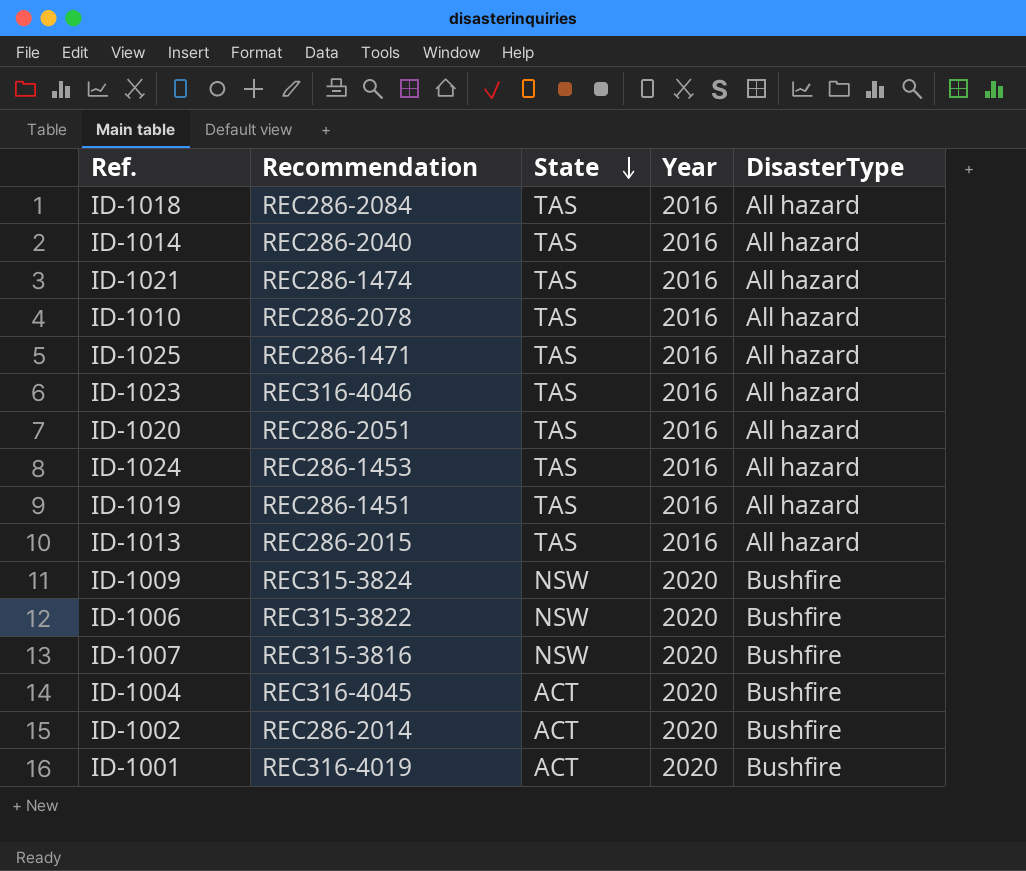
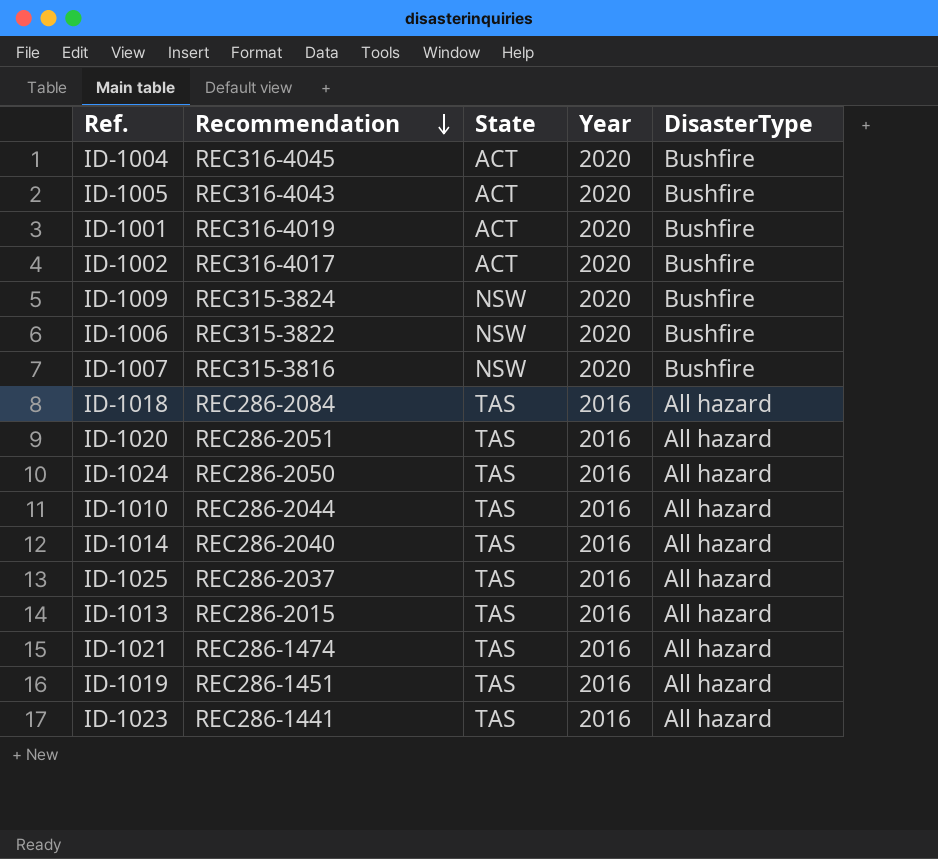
row order: State descending -> Recommendation descending
row ID-1005: none -> REC316-4043 | ACT | 2020 | Bushfire
ID-1002 | Recommendation: REC286-2014 -> REC316-4017
ID-1024 | Recommendation: REC286-1453 -> REC286-2050
ID-1010 | Recommendation: REC286-2078 -> REC286-2044
ID-1025 | Recommendation: REC286-1471 -> REC286-2037
ID-1023 | Recommendation: REC316-4046 -> REC286-1441

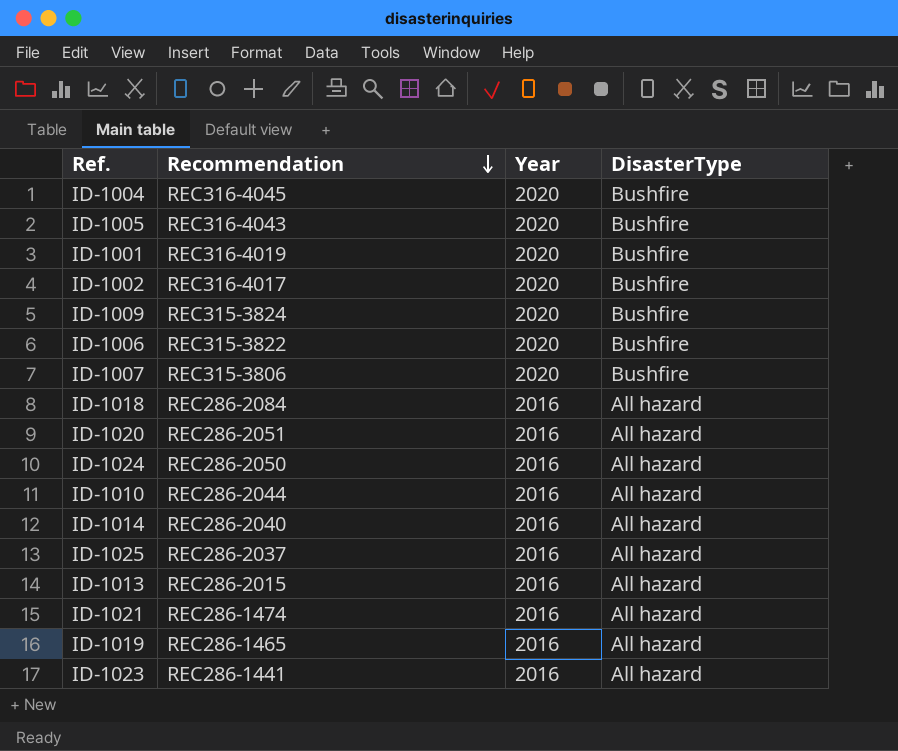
column State | position: 3 -> none
ID-1007 | Recommendation: REC315-3816 -> REC315-3806
ID-1019 | Recommendation: REC286-1451 -> REC286-1465

